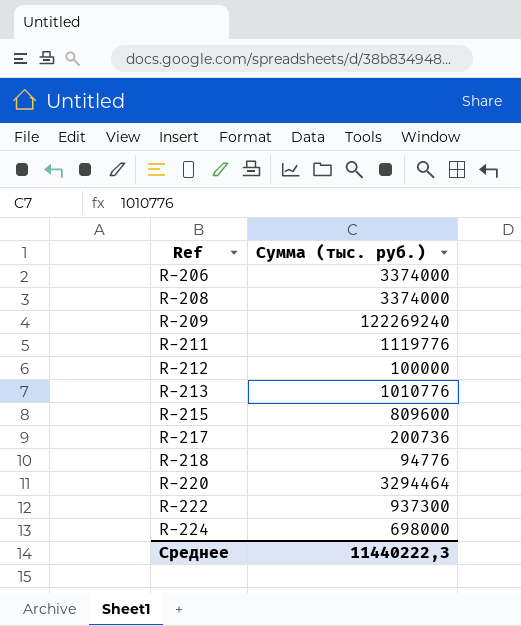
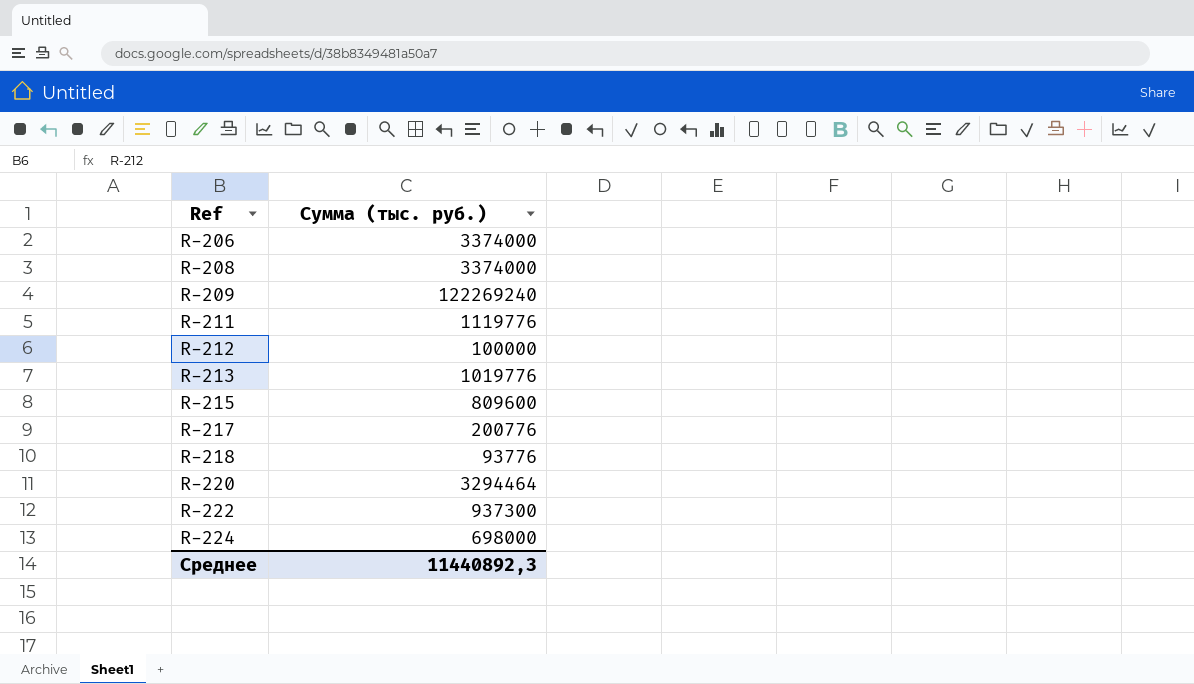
R-213 | Сумма (тыс. руб.): 1010776 -> 1019776
R-217 | Сумма (тыс. руб.): 200736 -> 200776
R-218 | Сумма (тыс. руб.): 94776 -> 93776
Среднее | Сумма (тыс. руб.): 11440222,3 -> 11440892,3

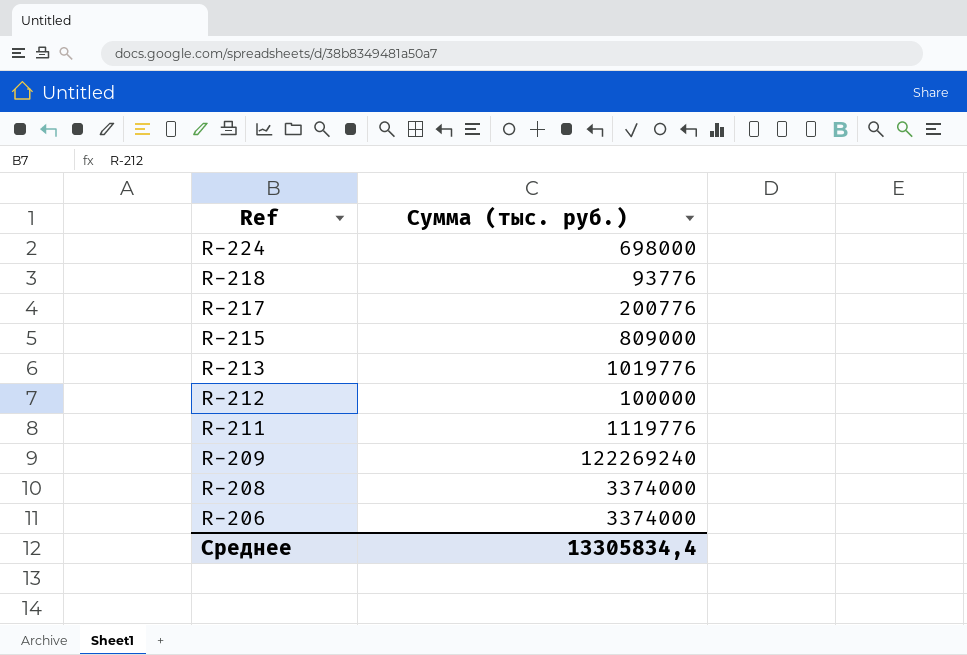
row order: Ref ascending -> Ref descending
row R-220: 3294464 -> none
row R-222: 937300 -> none
R-215 | Сумма (тыс. руб.): 809600 -> 809000
Среднее | Сумма (тыс. руб.): 11440892,3 -> 13305834,4

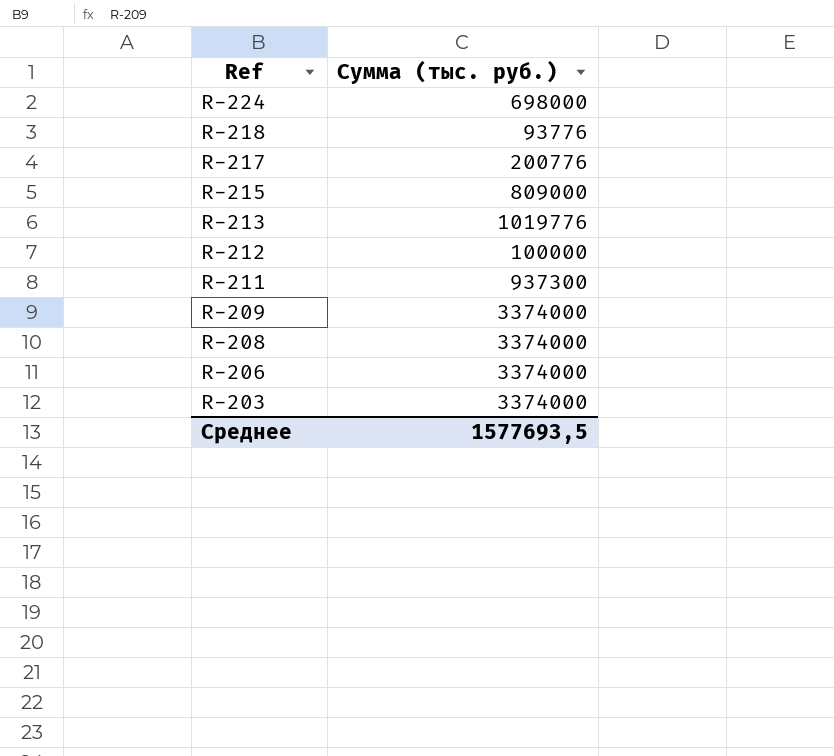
R-211 | Сумма (тыс. руб.): 1119776 -> 937300
R-209 | Сумма (тыс. руб.): 122269240 -> 3374000
row R-203: none -> 3374000
Среднее | Сумма (тыс. руб.): 13305834,4 -> 1577693,5

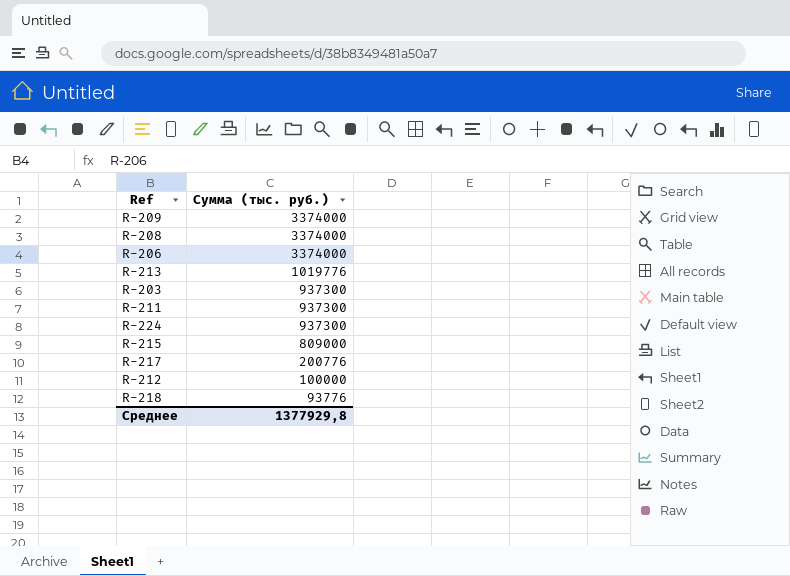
row order: Ref descending -> Сумма (тыс. руб.) descending
R-203 | Сумма (тыс. руб.): 3374000 -> 937300
R-224 | Сумма (тыс. руб.): 698000 -> 937300
Среднее | Сумма (тыс. руб.): 1577693,5 -> 1377929,8

